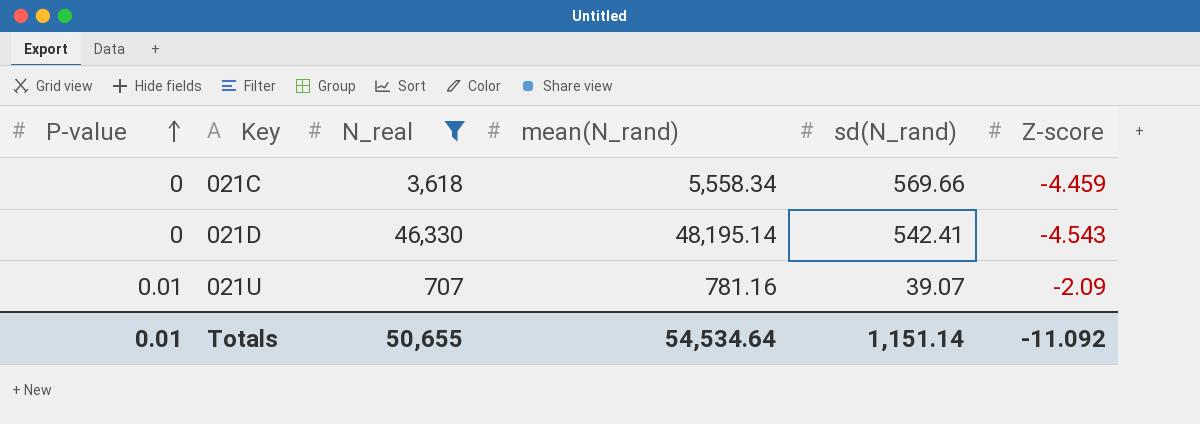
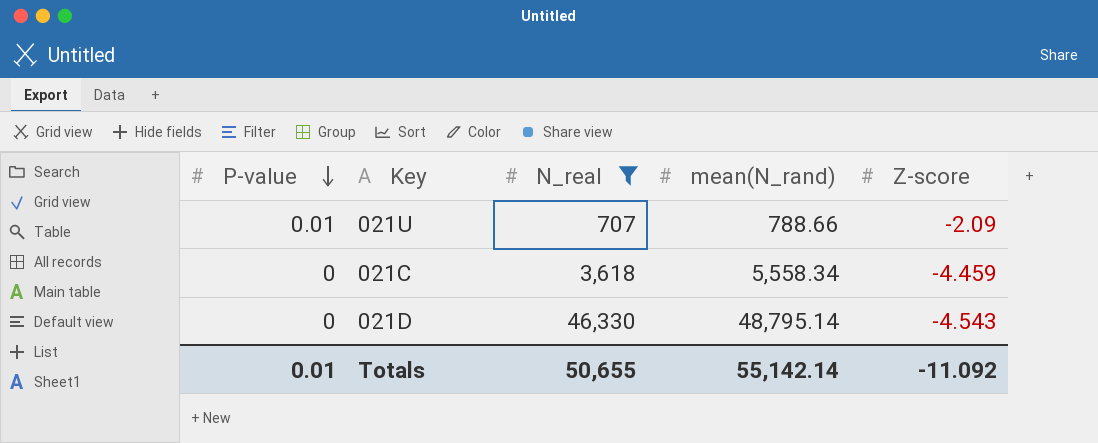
row order: P-value ascending -> P-value descending
column sd(N_rand) | position: 5 -> none
021U | mean(N_rand): 781.16 -> 788.66
021D | mean(N_rand): 48,195.14 -> 48,795.14
Totals | mean(N_rand): 54,534.64 -> 55,142.14

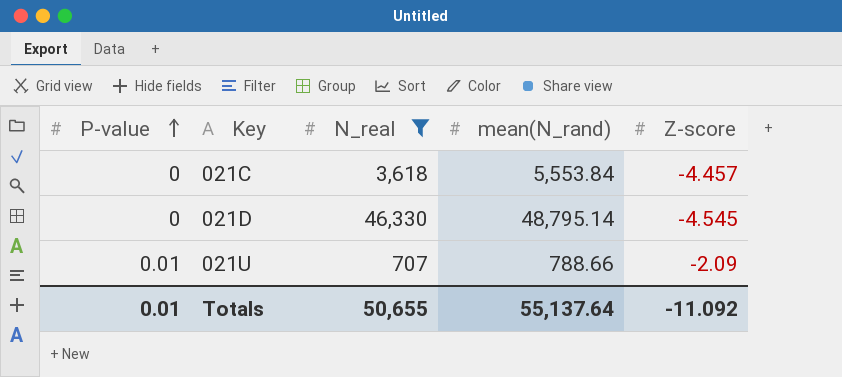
row order: P-value descending -> P-value ascending
021C | mean(N_rand): 5,558.34 -> 5,553.84
021C | Z-score: -4.459 -> -4.457
021D | Z-score: -4.543 -> -4.545
Totals | mean(N_rand): 55,142.14 -> 55,137.64

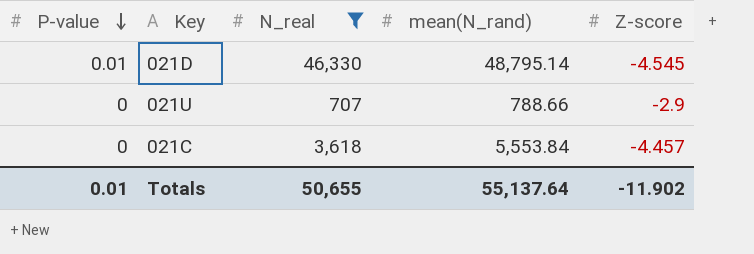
row order: P-value ascending -> P-value descending
021D | P-value: 0 -> 0.01
021U | P-value: 0.01 -> 0
021U | Z-score: -2.09 -> -2.9
Totals | Z-score: -11.092 -> -11.902

